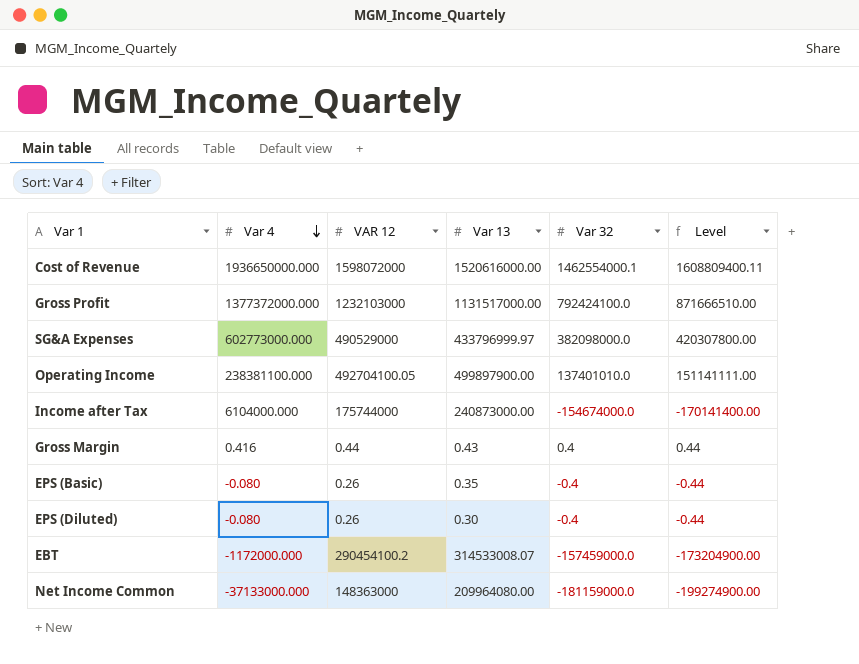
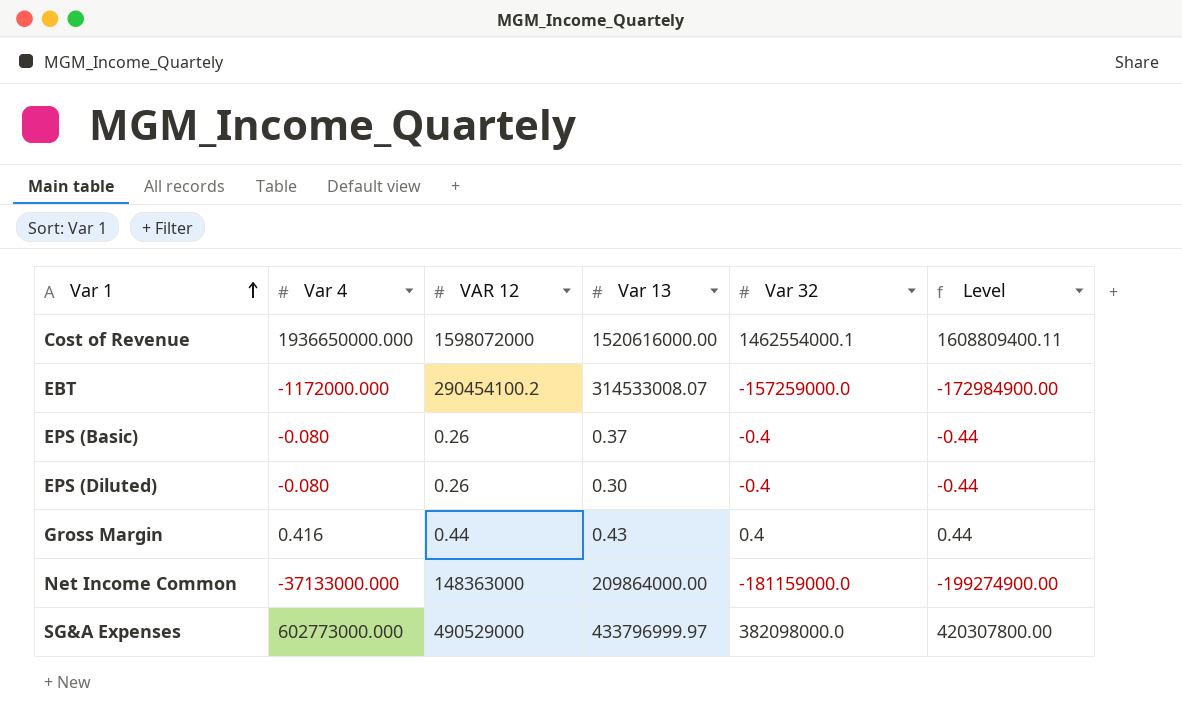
row order: Var 4 descending -> Var 1 ascending
row Gross Profit: 1377372000.000 | 1232103000 | 1131517000.00 | 792424100.0 | 871666510.00 -> none
row Operating Income: 238381100.000 | 492704100.05 | 499897900.00 | 137401010.0 | 151141111.00 -> none
row Income after Tax: 6104000.000 | 175744000 | 240873000.00 | -154674000.0 | -170141400.00 -> none
EBT | Var 32: -157459000.0 -> -157259000.0
EBT | Level: -173204900.00 -> -172984900.00
EPS (Basic) | Var 13: 0.35 -> 0.37
Net Income Common | Var 13: 209964080.00 -> 209864000.00

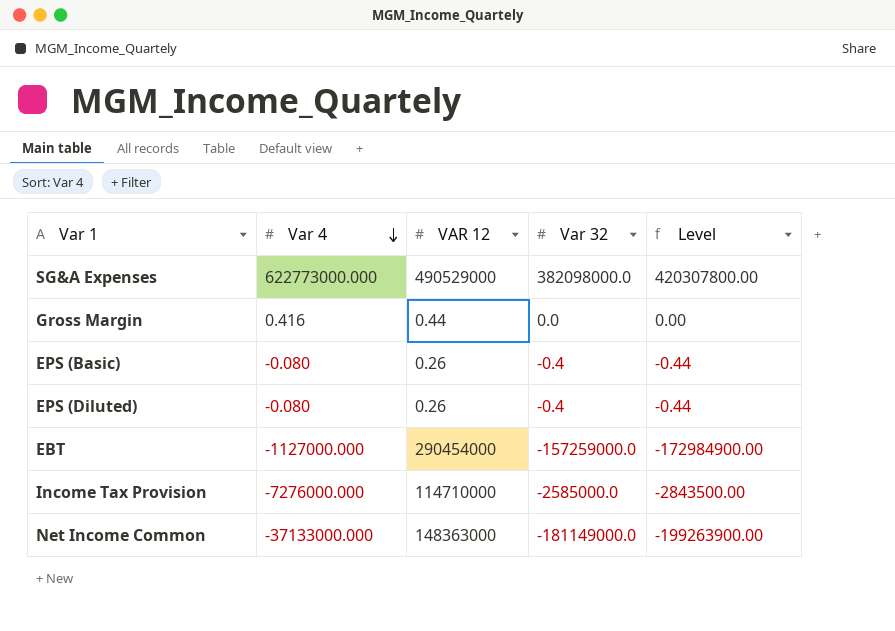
row order: Var 1 ascending -> Var 4 descending
column Var 13 | position: 4 -> none
row Cost of Revenue: 1936650000.000 | 1598072000 | 1520616000.00 | 1462554000.1 | 1608809400.11 -> none
SG&A Expenses | Var 4: 602773000.000 -> 622773000.000
Gross Margin | Var 32: 0.4 -> 0.0
Gross Margin | Level: 0.44 -> 0.00
EBT | Var 4: -1172000.000 -> -1127000.000
EBT | VAR 12: 290454100.2 -> 290454000
row Income Tax Provision: none -> -7276000.000 | 114710000 | -2585000.0 | -2843500.00
Net Income Common | Var 32: -181159000.0 -> -181149000.0
Net Income Common | Level: -199274900.00 -> -199263900.00

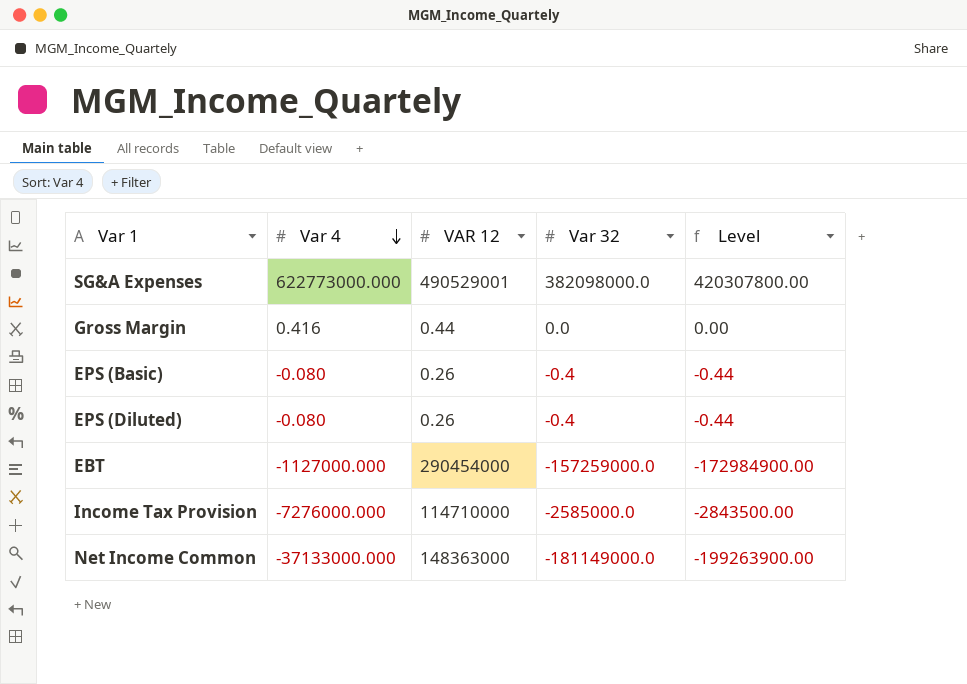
SG&A Expenses | VAR 12: 490529000 -> 490529001

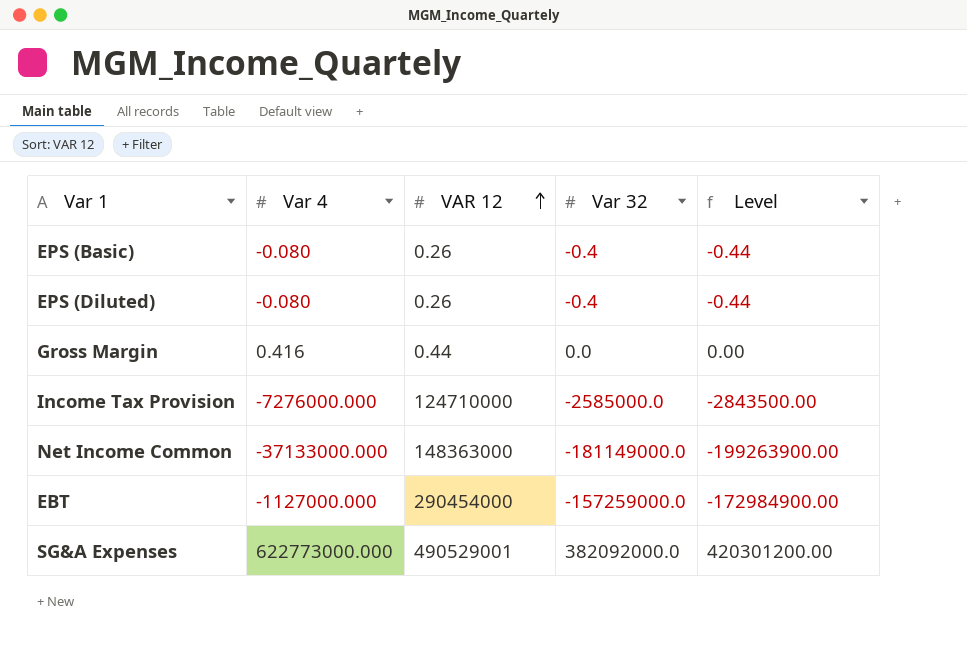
row order: Var 4 descending -> VAR 12 ascending
Income Tax Provision | VAR 12: 114710000 -> 124710000
SG&A Expenses | Var 32: 382098000.0 -> 382092000.0
SG&A Expenses | Level: 420307800.00 -> 420301200.00

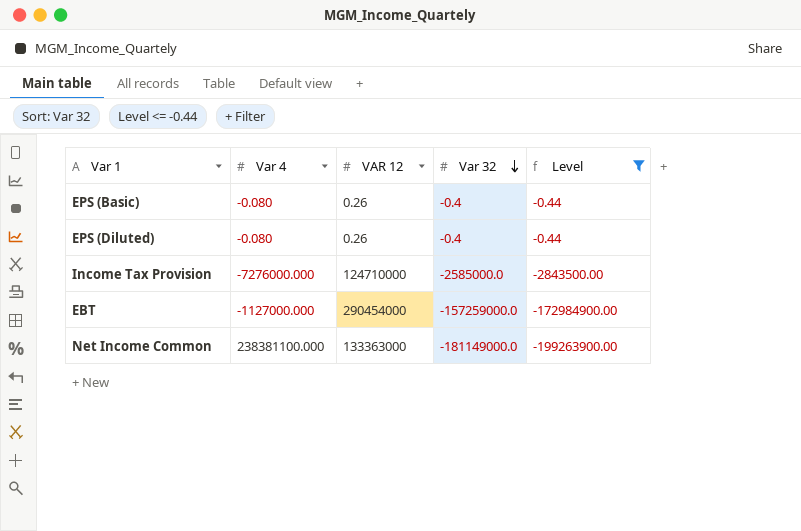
filter: none -> Level <= -0.44
row order: VAR 12 ascending -> Var 32 descending
Net Income Common | Var 4: -37133000.000 -> 238381100.000
Net Income Common | VAR 12: 148363000 -> 133363000

